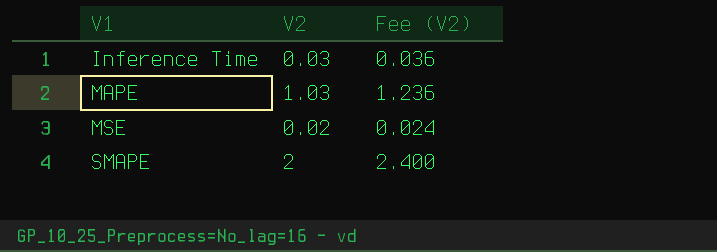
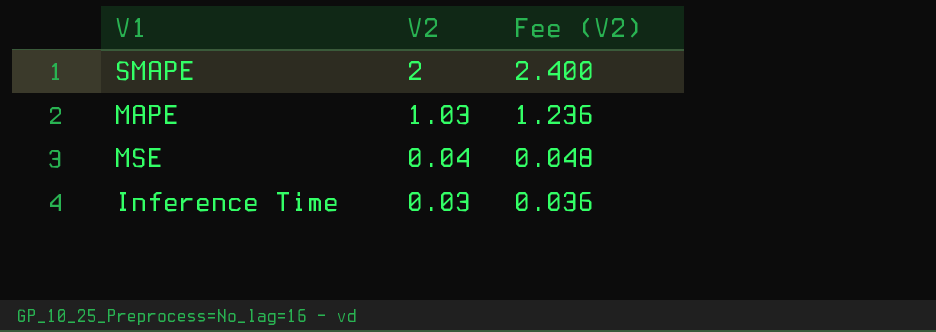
row order: V1 ascending -> V2 descending
MSE | V2: 0.02 -> 0.04
MSE | Fee (V2): 0.024 -> 0.048

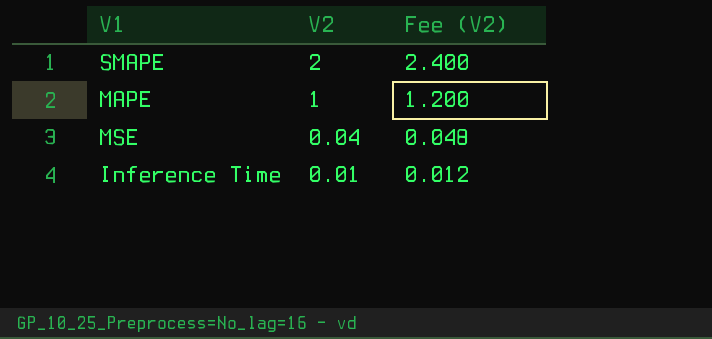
MAPE | V2: 1.03 -> 1
MAPE | Fee (V2): 1.236 -> 1.200
Inference Time | V2: 0.03 -> 0.01
Inference Time | Fee (V2): 0.036 -> 0.012

